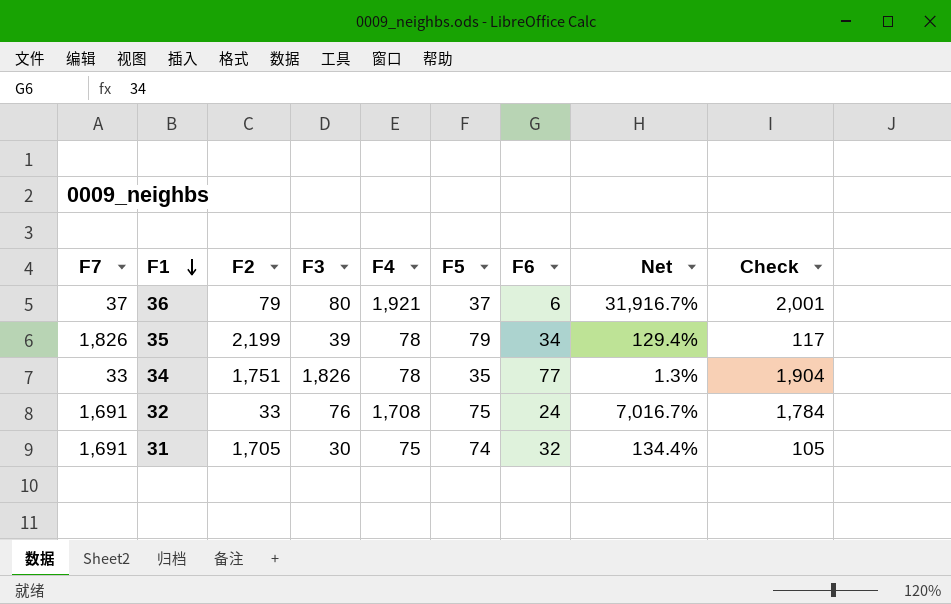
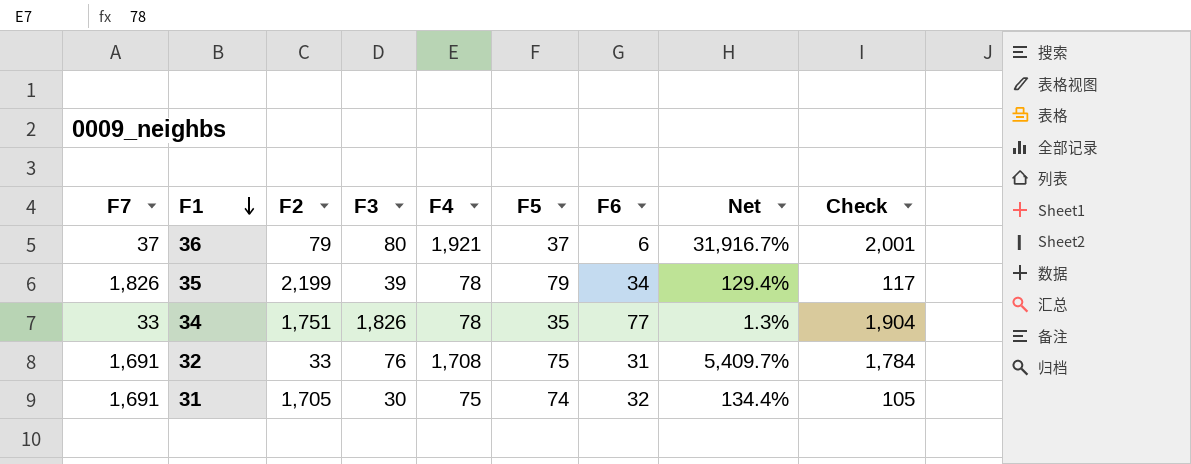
32 | F6: 24 -> 31
32 | Net: 7,016.7% -> 5,409.7%

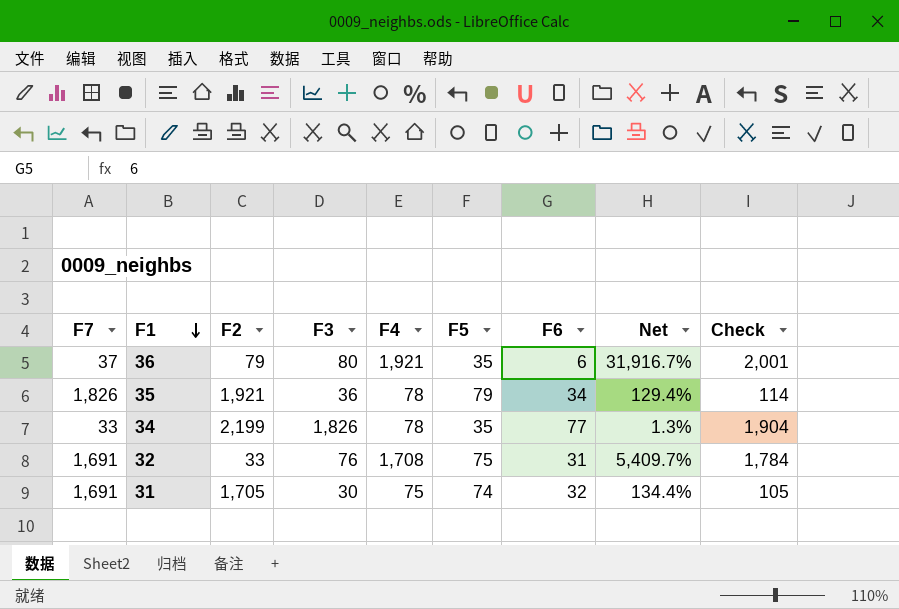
36 | F5: 37 -> 35
35 | F2: 2,199 -> 1,921
35 | F3: 39 -> 36
35 | Check: 117 -> 114
34 | F2: 1,751 -> 2,199

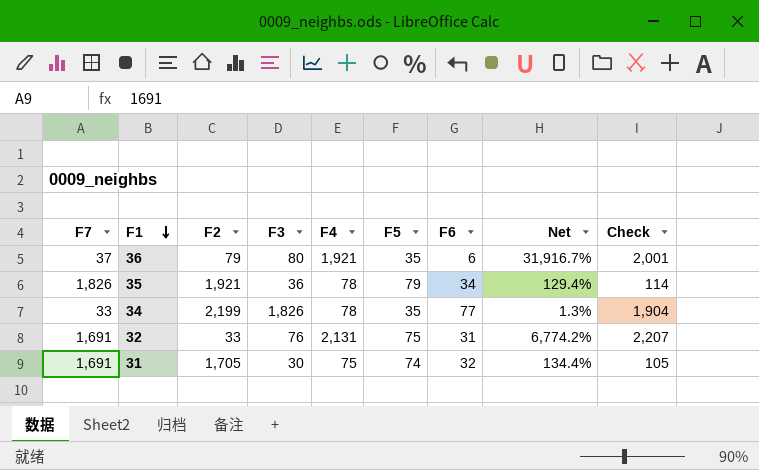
32 | F4: 1,708 -> 2,131
32 | Net: 5,409.7% -> 6,774.2%
32 | Check: 1,784 -> 2,207

